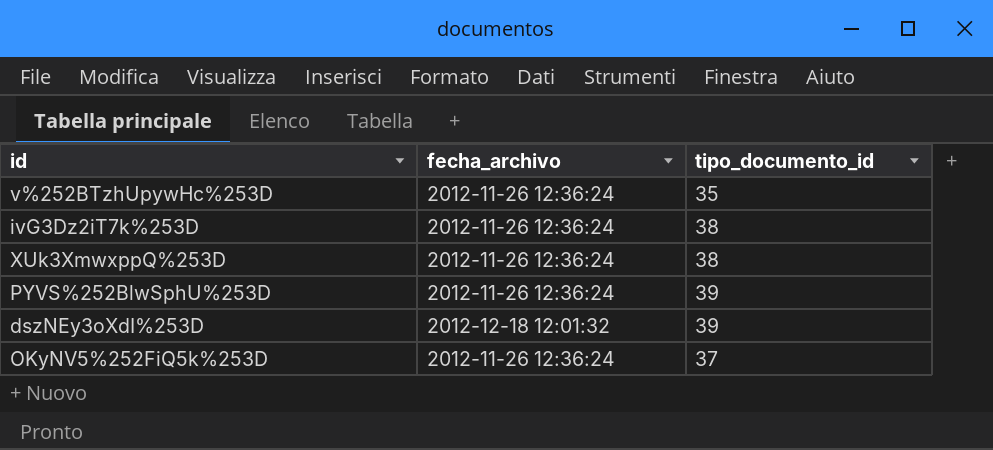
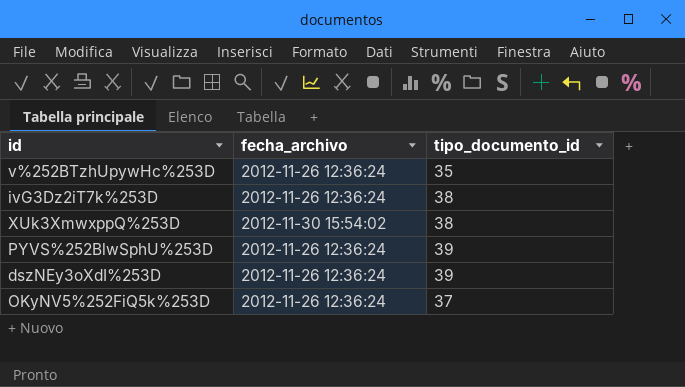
XUk3XmwxppQ%253D | fecha_archivo: 2012-11-26 12:36:24 -> 2012-11-30 15:54:02
dszNEy3oXdI%253D | fecha_archivo: 2012-12-18 12:01:32 -> 2012-11-26 12:36:24

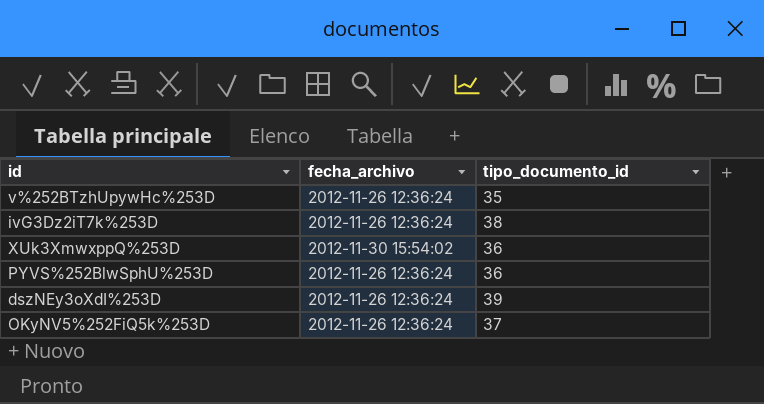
XUk3XmwxppQ%253D | tipo_documento_id: 38 -> 36
PYVS%252BlwSphU%253D | tipo_documento_id: 39 -> 36

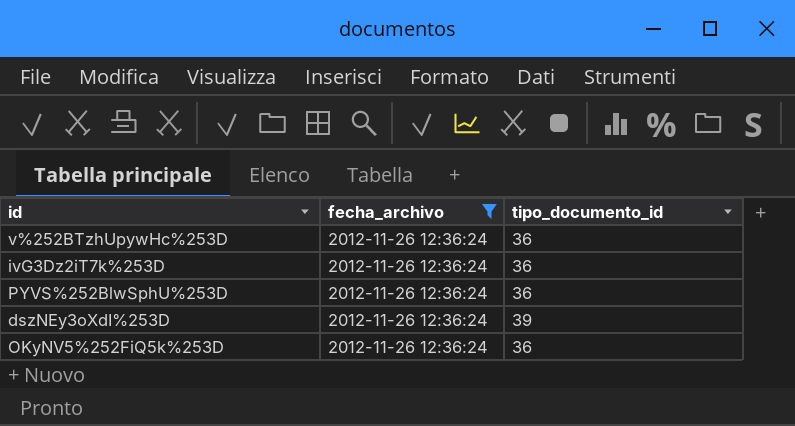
filter: none -> fecha_archivo = 2012-11-26 12:36:24
v%252BTzhUpywHc%253D | tipo_documento_id: 35 -> 36
ivG3Dz2iT7k%253D | tipo_documento_id: 38 -> 36
OKyNV5%252FiQ5k%253D | tipo_documento_id: 37 -> 36

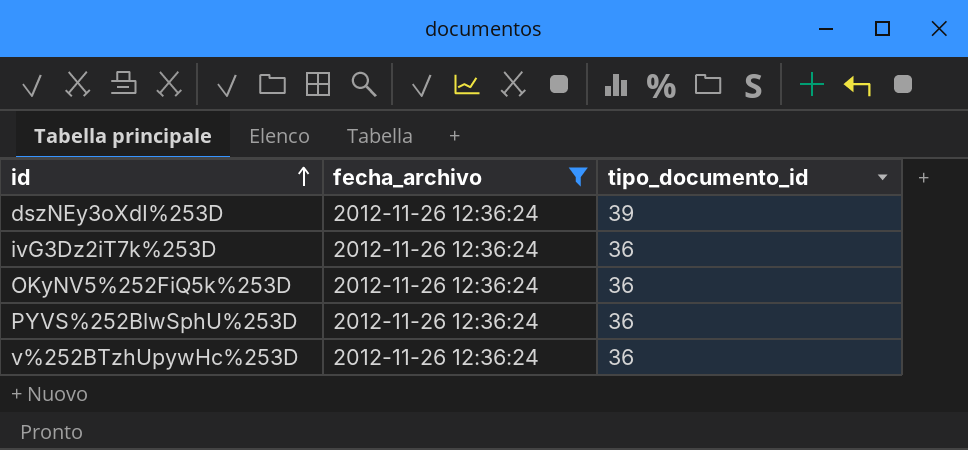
row order: none -> id ascending

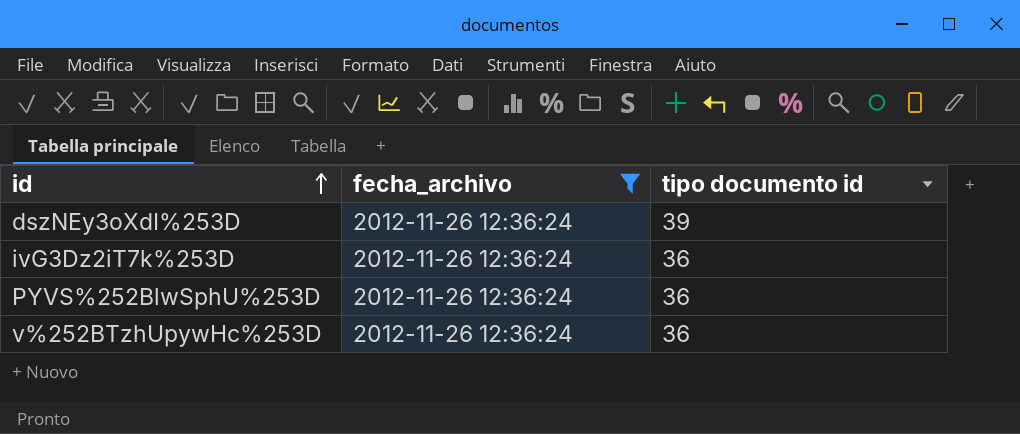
column name: tipo_documento_id -> tipo documento id
row OKyNV5%252FiQ5k%253D: 2012-11-26 12:36:24 | 36 -> none

